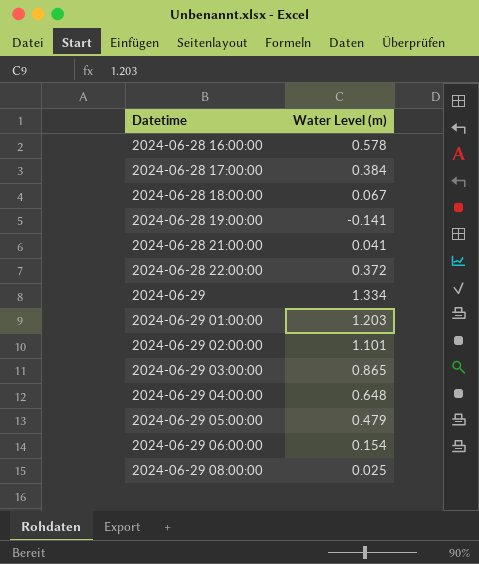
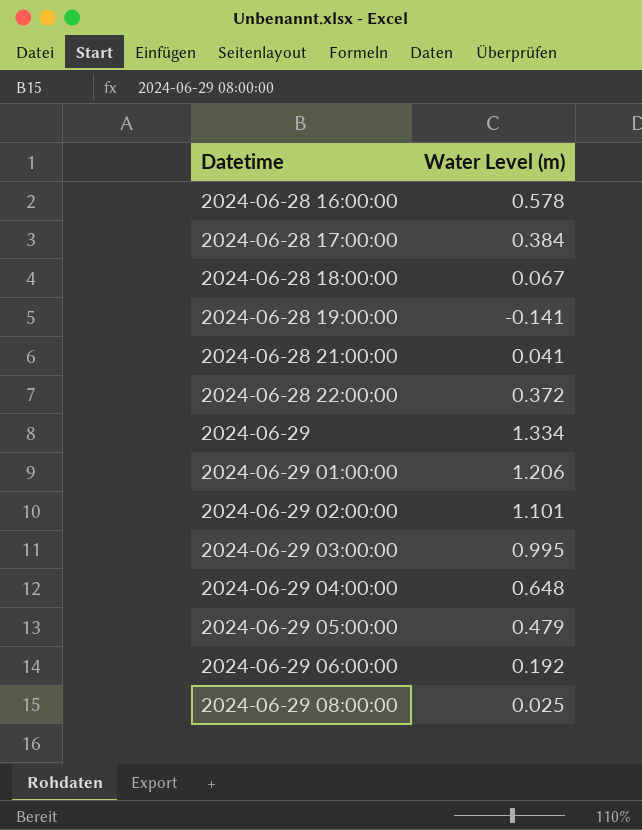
2024-06-29 01:00:00 | Water Level (m): 1.203 -> 1.206
2024-06-29 03:00:00 | Water Level (m): 0.865 -> 0.995
2024-06-29 06:00:00 | Water Level (m): 0.154 -> 0.192

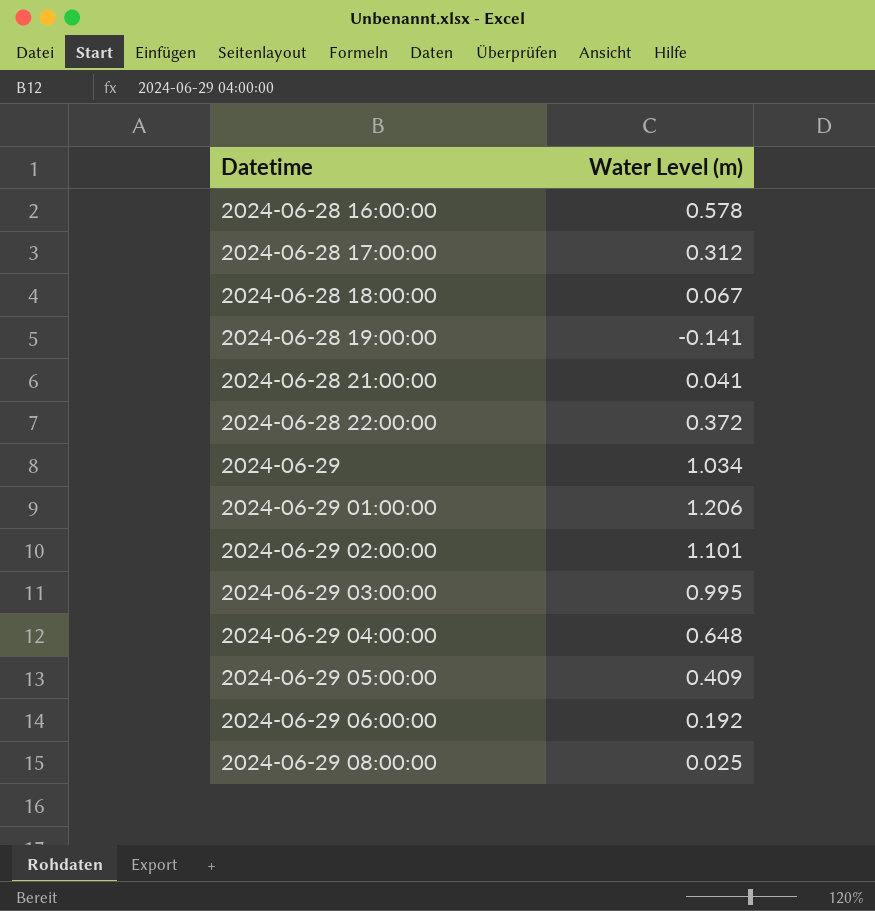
2024-06-28 17:00:00 | Water Level (m): 0.384 -> 0.312
2024-06-29 | Water Level (m): 1.334 -> 1.034
2024-06-29 05:00:00 | Water Level (m): 0.479 -> 0.409

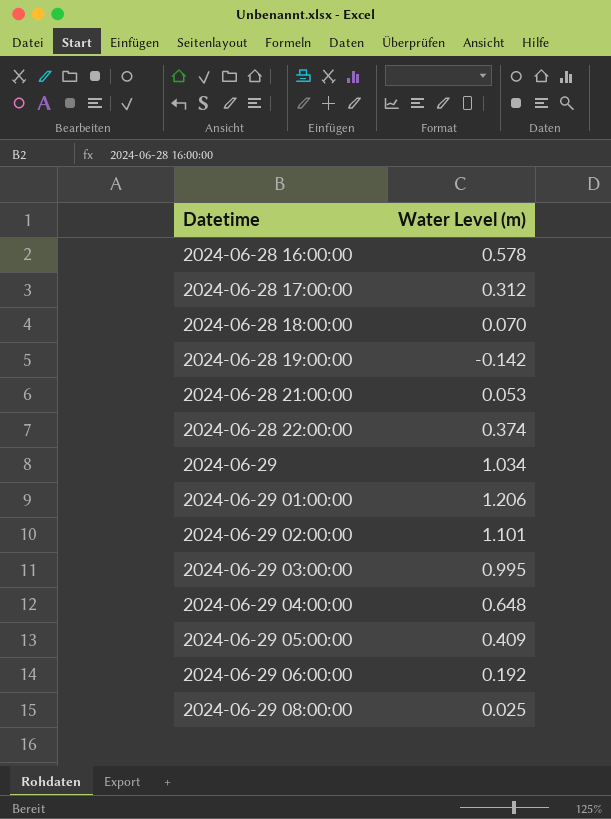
2024-06-28 18:00:00 | Water Level (m): 0.067 -> 0.070
2024-06-28 19:00:00 | Water Level (m): -0.141 -> -0.142
2024-06-28 21:00:00 | Water Level (m): 0.041 -> 0.053
2024-06-28 22:00:00 | Water Level (m): 0.372 -> 0.374

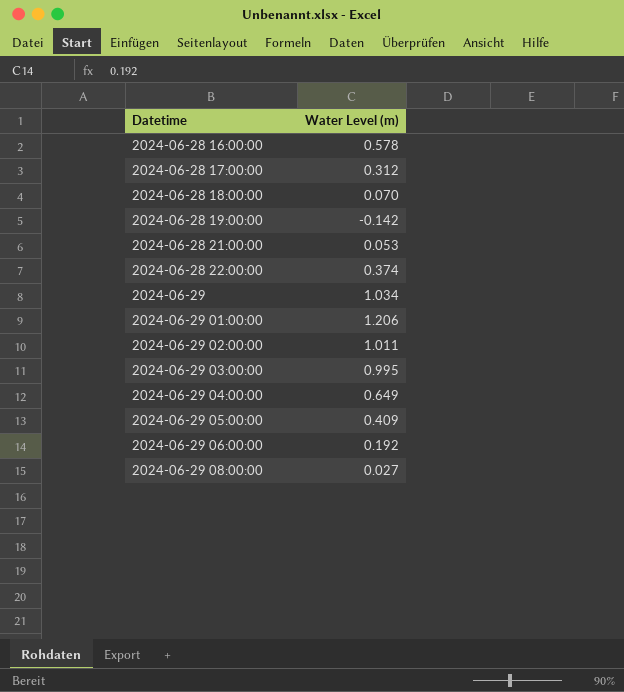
2024-06-29 02:00:00 | Water Level (m): 1.101 -> 1.011
2024-06-29 04:00:00 | Water Level (m): 0.648 -> 0.649
2024-06-29 08:00:00 | Water Level (m): 0.025 -> 0.027

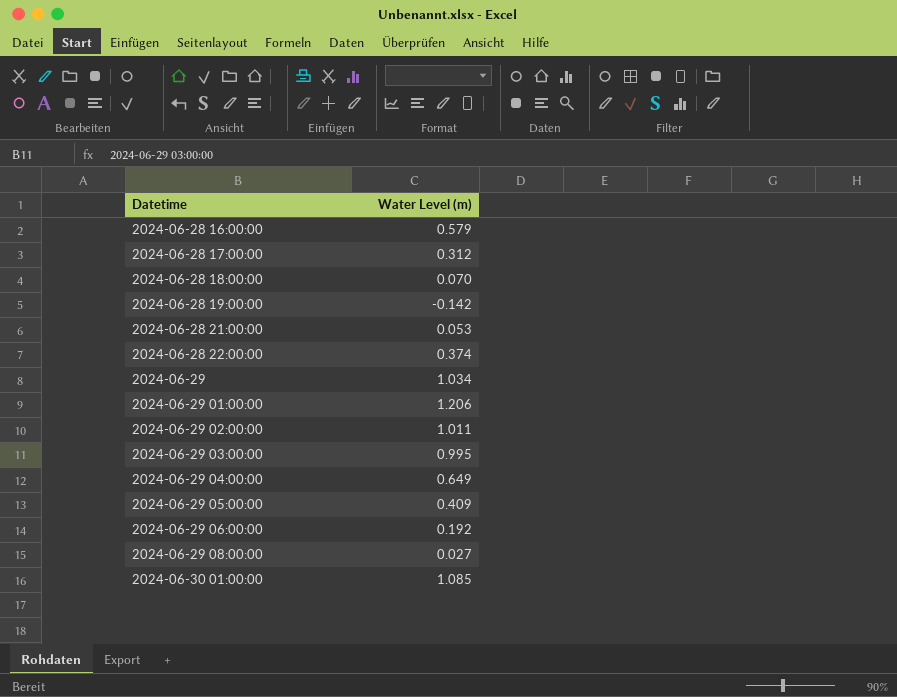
2024-06-28 16:00:00 | Water Level (m): 0.578 -> 0.579
row 2024-06-30 01:00:00: none -> 1.085

